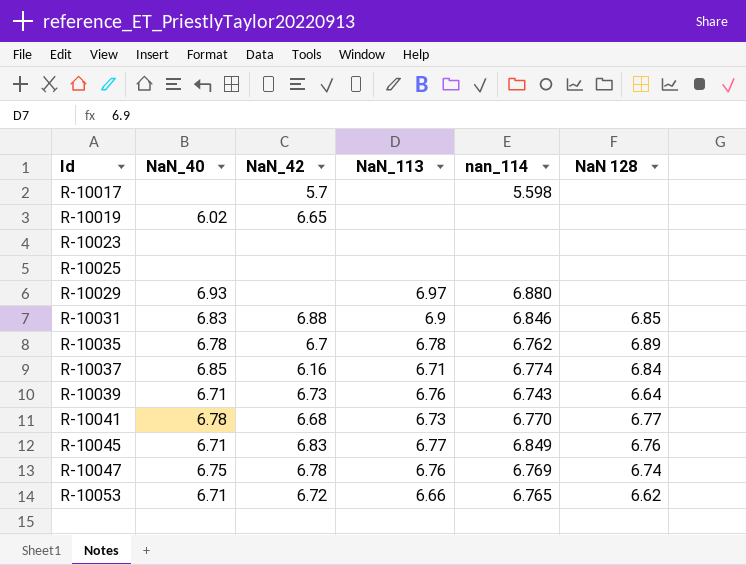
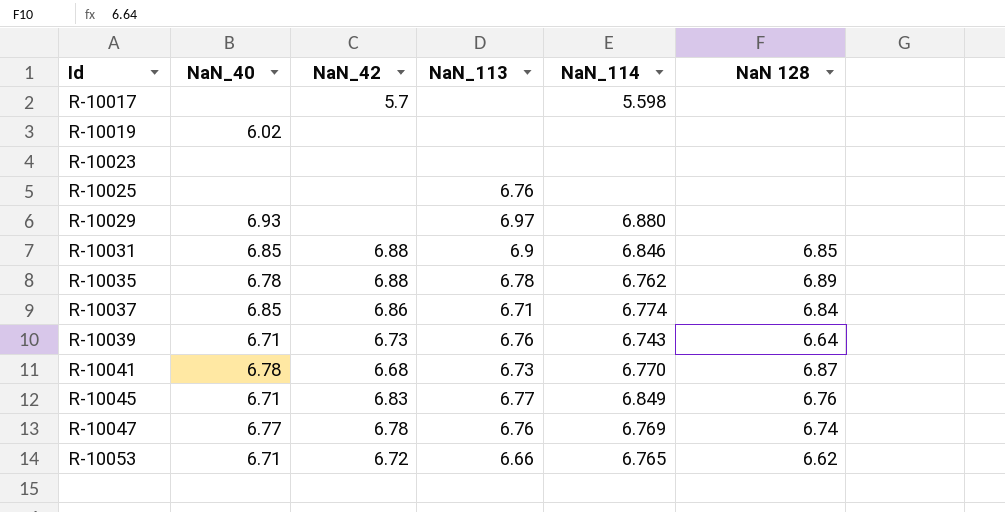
column name: nan_114 -> NaN_114
R-10019 | NaN_42: 6.65 -> none
R-10025 | NaN_113: none -> 6.76
R-10031 | NaN_40: 6.83 -> 6.85
R-10035 | NaN_42: 6.7 -> 6.88
R-10037 | NaN_42: 6.16 -> 6.86
R-10041 | NaN 128: 6.77 -> 6.87
R-10047 | NaN_40: 6.75 -> 6.77

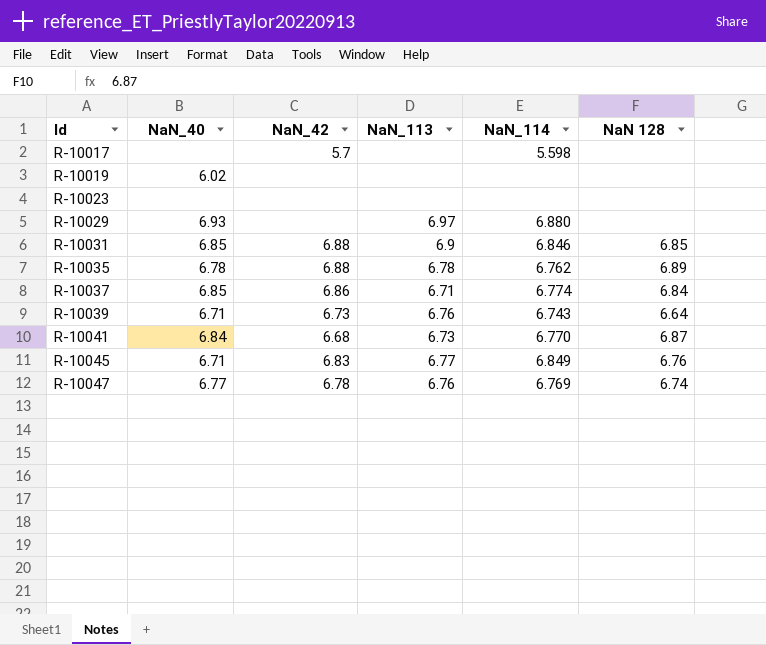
row R-10025: none | none | 6.76 | none | none -> none
row R-10053: 6.71 | 6.72 | 6.66 | 6.765 | 6.62 -> none
R-10041 | NaN_40: 6.78 -> 6.84

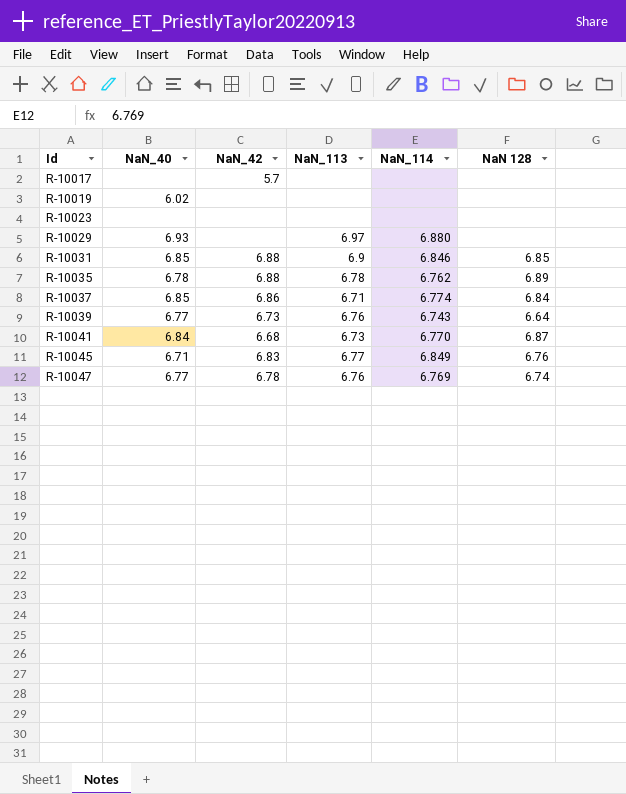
R-10017 | NaN_114: 5.598 -> none
R-10039 | NaN_40: 6.71 -> 6.77

